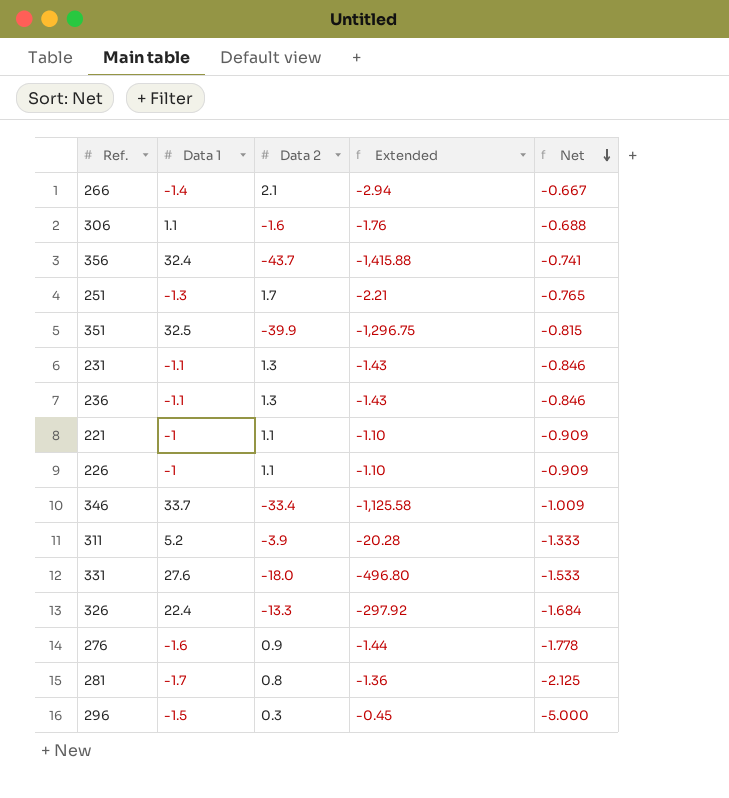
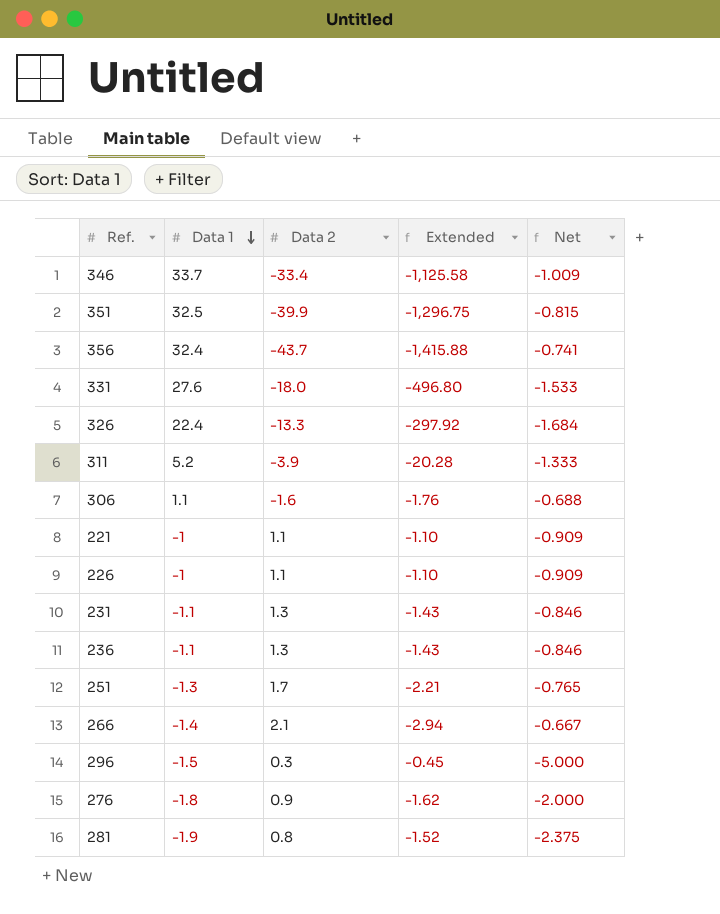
row order: Net descending -> Data 1 descending
276 | Data 1: -1.6 -> -1.8
276 | Extended: -1.44 -> -1.62
276 | Net: -1.778 -> -2.000
281 | Data 1: -1.7 -> -1.9
281 | Extended: -1.36 -> -1.52
281 | Net: -2.125 -> -2.375

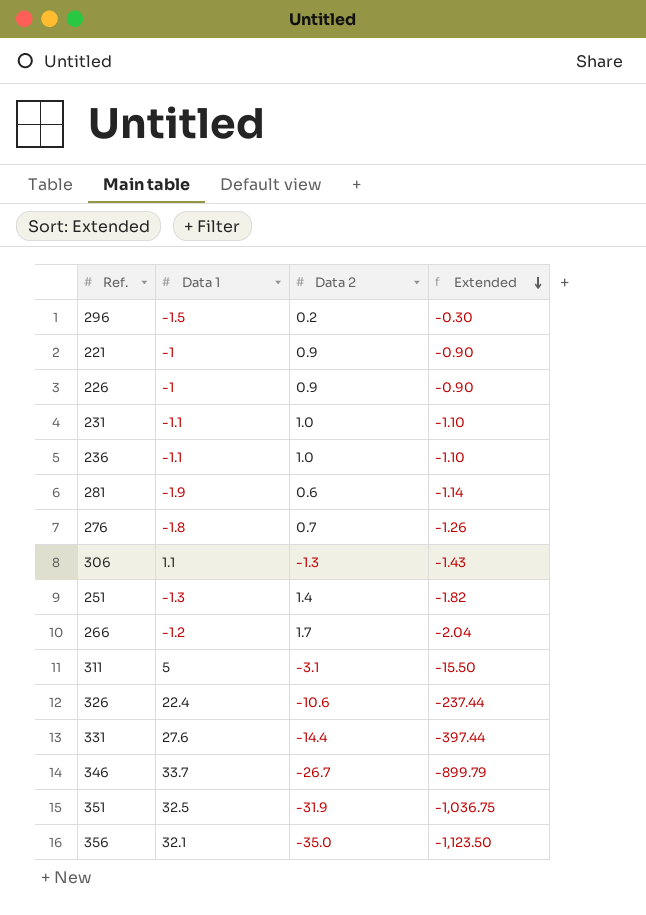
row order: Data 1 descending -> Extended descending
column Net | formula: [Data 1] / [Data 2] -> none
296 | Data 2: 0.3 -> 0.2
296 | Extended: -0.45 -> -0.30
221 | Data 2: 1.1 -> 0.9
221 | Extended: -1.10 -> -0.90
226 | Data 2: 1.1 -> 0.9
226 | Extended: -1.10 -> -0.90
231 | Data 2: 1.3 -> 1.0
231 | Extended: -1.43 -> -1.10
236 | Data 2: 1.3 -> 1.0
236 | Extended: -1.43 -> -1.10
281 | Data 2: 0.8 -> 0.6
281 | Extended: -1.52 -> -1.14
276 | Data 2: 0.9 -> 0.7
276 | Extended: -1.62 -> -1.26
306 | Data 2: -1.6 -> -1.3
306 | Extended: -1.76 -> -1.43
251 | Data 2: 1.7 -> 1.4
251 | Extended: -2.21 -> -1.82
266 | Data 1: -1.4 -> -1.2
266 | Data 2: 2.1 -> 1.7
266 | Extended: -2.94 -> -2.04
311 | Data 1: 5.2 -> 5
311 | Data 2: -3.9 -> -3.1
311 | Extended: -20.28 -> -15.50
326 | Data 2: -13.3 -> -10.6
326 | Extended: -297.92 -> -237.44
331 | Data 2: -18.0 -> -14.4
331 | Extended: -496.80 -> -397.44
346 | Data 2: -33.4 -> -26.7
346 | Extended: -1,125.58 -> -899.79
351 | Data 2: -39.9 -> -31.9
351 | Extended: -1,296.75 -> -1,036.75
356 | Data 1: 32.4 -> 32.1
356 | Data 2: -43.7 -> -35.0
356 | Extended: -1,415.88 -> -1,123.50

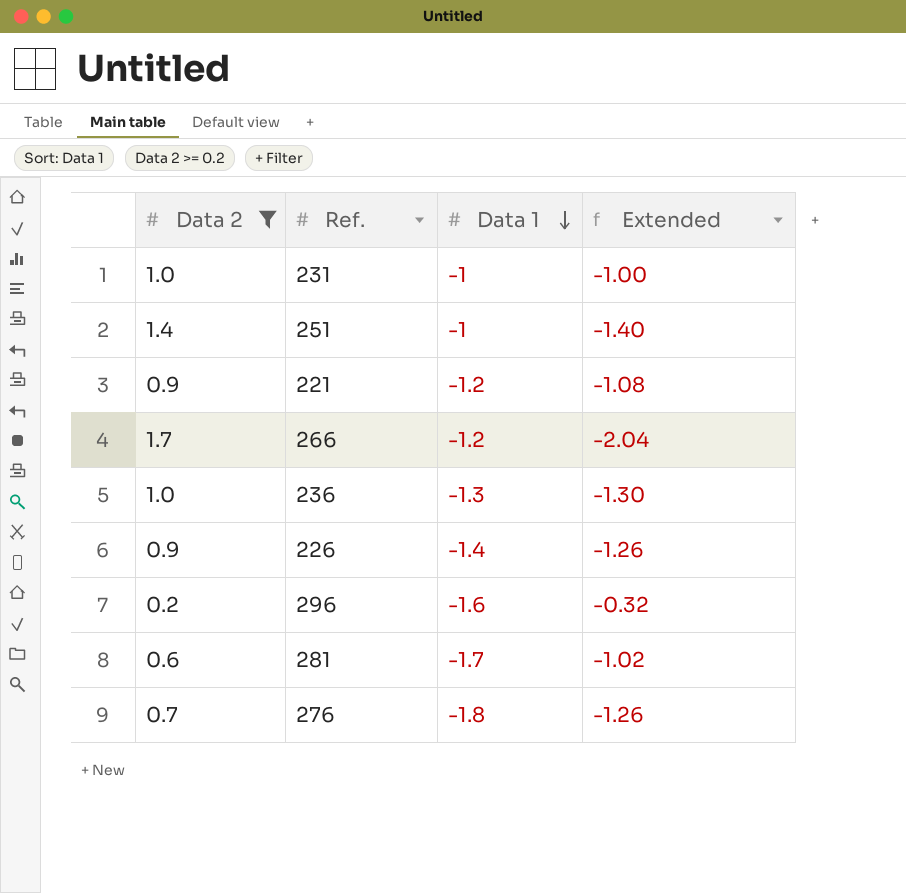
filter: none -> Data 2 >= 0.2
row order: Extended descending -> Data 1 descending
column Data 2 | position: 3 -> 1
231 | Data 1: -1.1 -> -1
231 | Extended: -1.10 -> -1.00
251 | Data 1: -1.3 -> -1
251 | Extended: -1.82 -> -1.40
221 | Data 1: -1 -> -1.2
221 | Extended: -0.90 -> -1.08
236 | Data 1: -1.1 -> -1.3
236 | Extended: -1.10 -> -1.30
226 | Data 1: -1 -> -1.4
226 | Extended: -0.90 -> -1.26
296 | Data 1: -1.5 -> -1.6
296 | Extended: -0.30 -> -0.32
281 | Data 1: -1.9 -> -1.7
281 | Extended: -1.14 -> -1.02

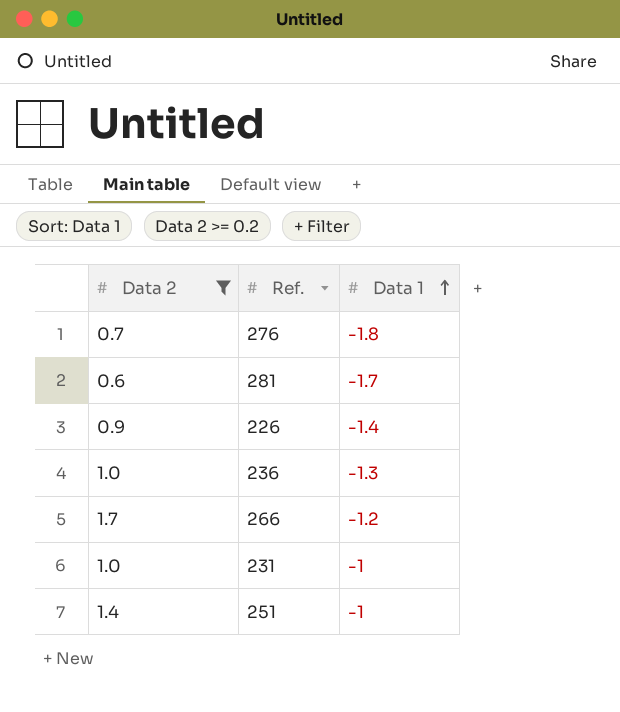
row order: Data 1 descending -> Data 1 ascending
column Extended | formula: [Data 2] * [Data 1] -> none
row 221: 0.9 | -1.2 | -1.08 -> none
row 296: 0.2 | -1.6 | -0.32 -> none

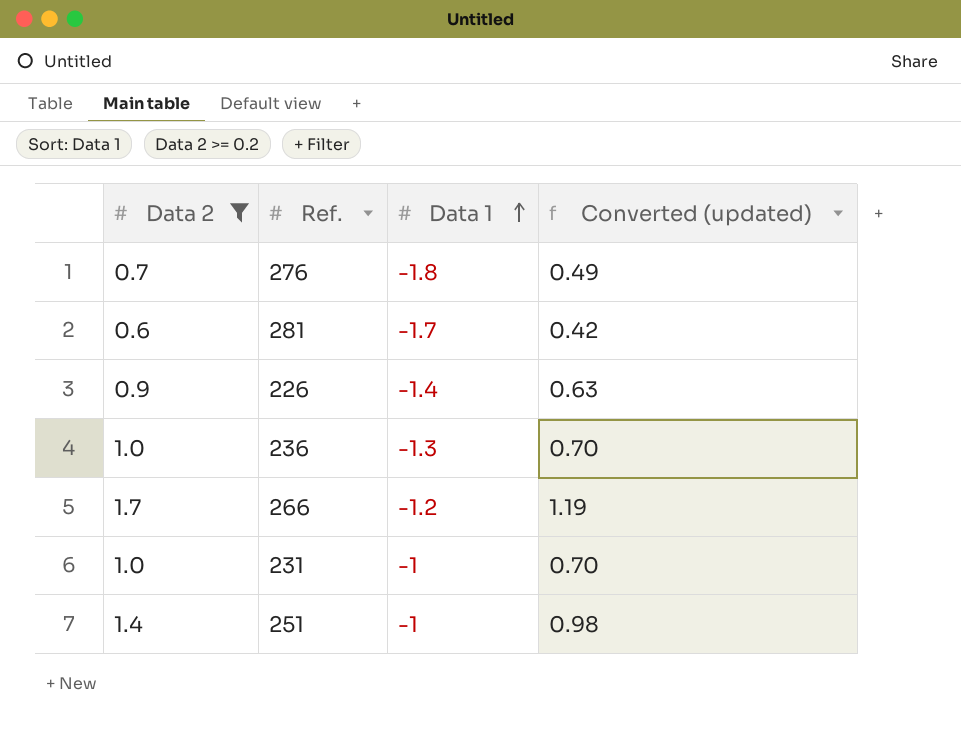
column Converted (updated) | formula: none -> [Data 2] * 0.7

